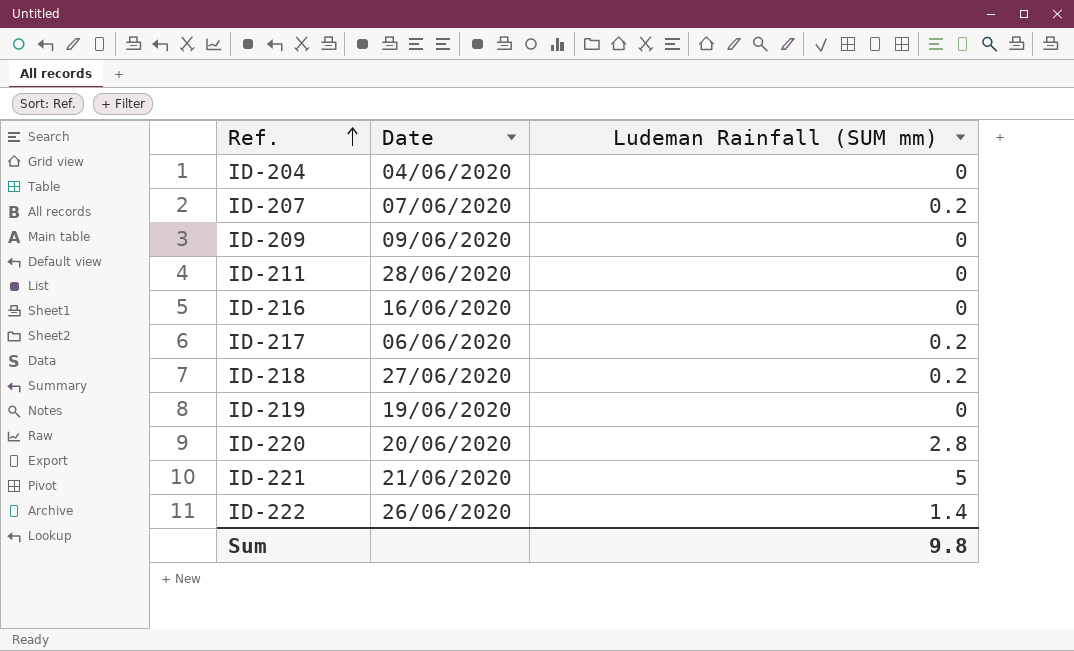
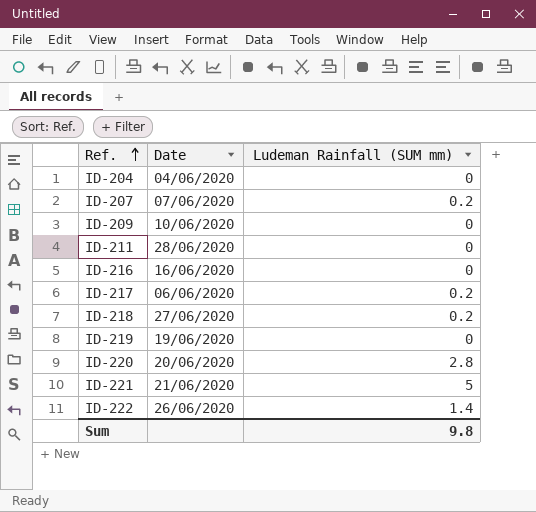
ID-209 | Date: 09/06/2020 -> 10/06/2020

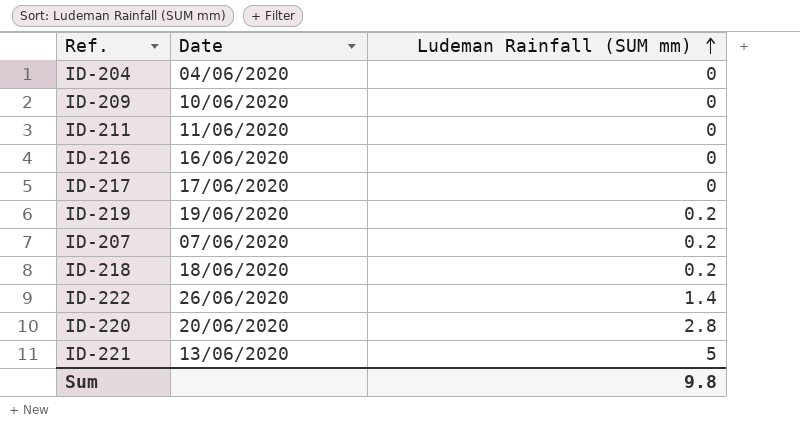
row order: Ref. ascending -> Ludeman Rainfall (SUM mm) ascending
ID-211 | Date: 28/06/2020 -> 11/06/2020
ID-217 | Date: 06/06/2020 -> 17/06/2020
ID-217 | Ludeman Rainfall (SUM mm): 0.2 -> 0
ID-219 | Ludeman Rainfall (SUM mm): 0 -> 0.2
ID-218 | Date: 27/06/2020 -> 18/06/2020
ID-221 | Date: 21/06/2020 -> 13/06/2020

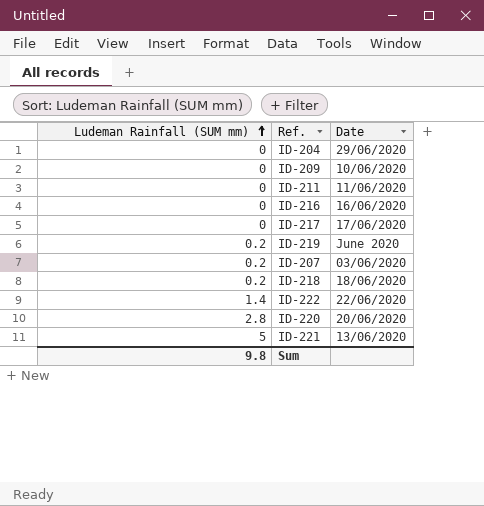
column Ludeman Rainfall (SUM mm) | position: 3 -> 1
ID-204 | Date: 04/06/2020 -> 29/06/2020
ID-219 | Date: 19/06/2020 -> June 2020
ID-207 | Date: 07/06/2020 -> 03/06/2020
ID-222 | Date: 26/06/2020 -> 22/06/2020

